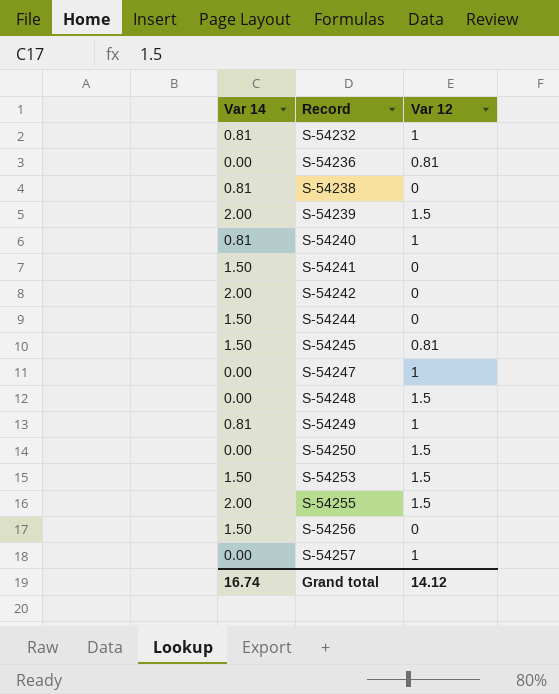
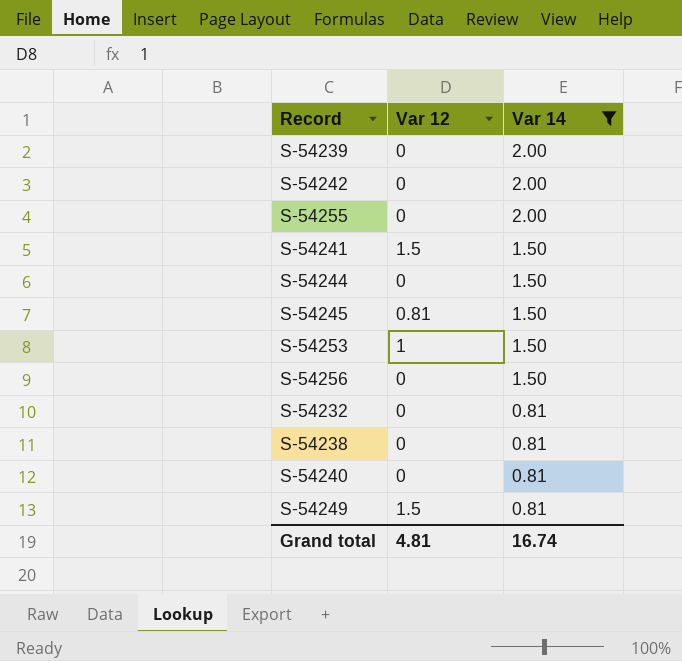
filter: none -> Var 14 != 0.00
row order: Record ascending -> Var 14 descending
column Var 14 | position: 1 -> 3
S-54239 | Var 12: 1.5 -> 0
S-54255 | Var 12: 1.5 -> 0
S-54241 | Var 12: 0 -> 1.5
S-54253 | Var 12: 1.5 -> 1
S-54232 | Var 12: 1 -> 0
S-54240 | Var 12: 1 -> 0
S-54249 | Var 12: 1 -> 1.5
Grand total | Var 12: 14.12 -> 4.81

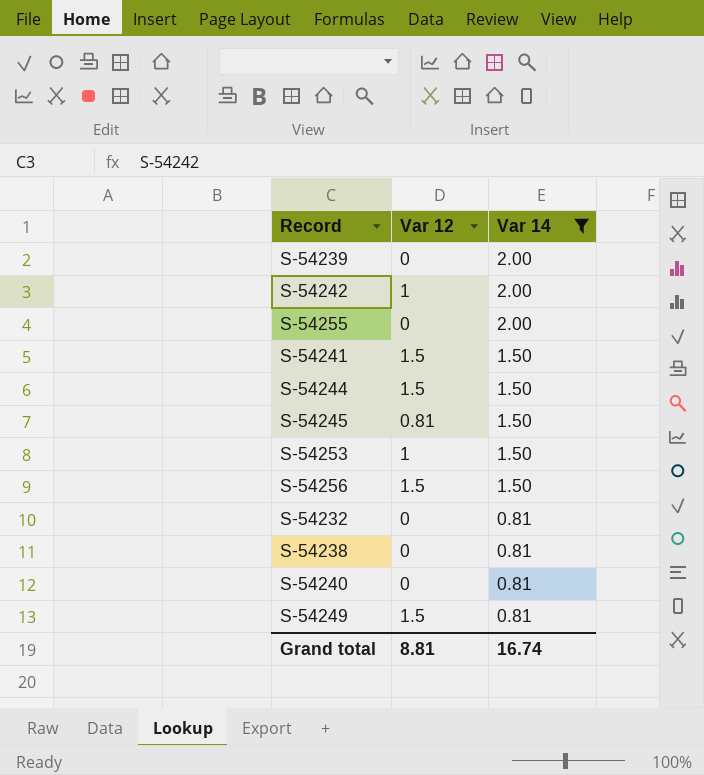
S-54242 | Var 12: 0 -> 1
S-54244 | Var 12: 0 -> 1.5
S-54256 | Var 12: 0 -> 1.5
Grand total | Var 12: 4.81 -> 8.81

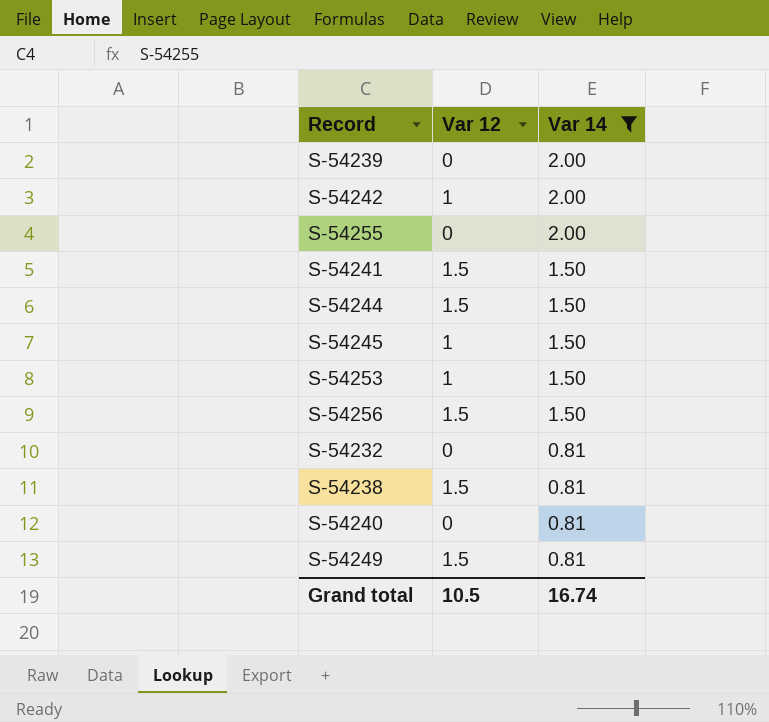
S-54245 | Var 12: 0.81 -> 1
S-54238 | Var 12: 0 -> 1.5
Grand total | Var 12: 8.81 -> 10.5

